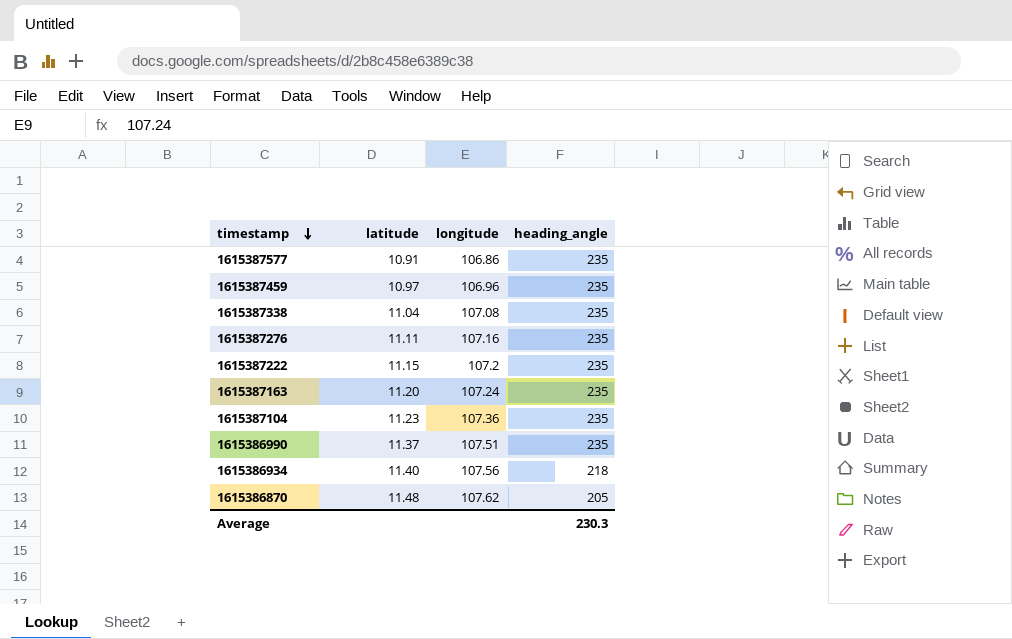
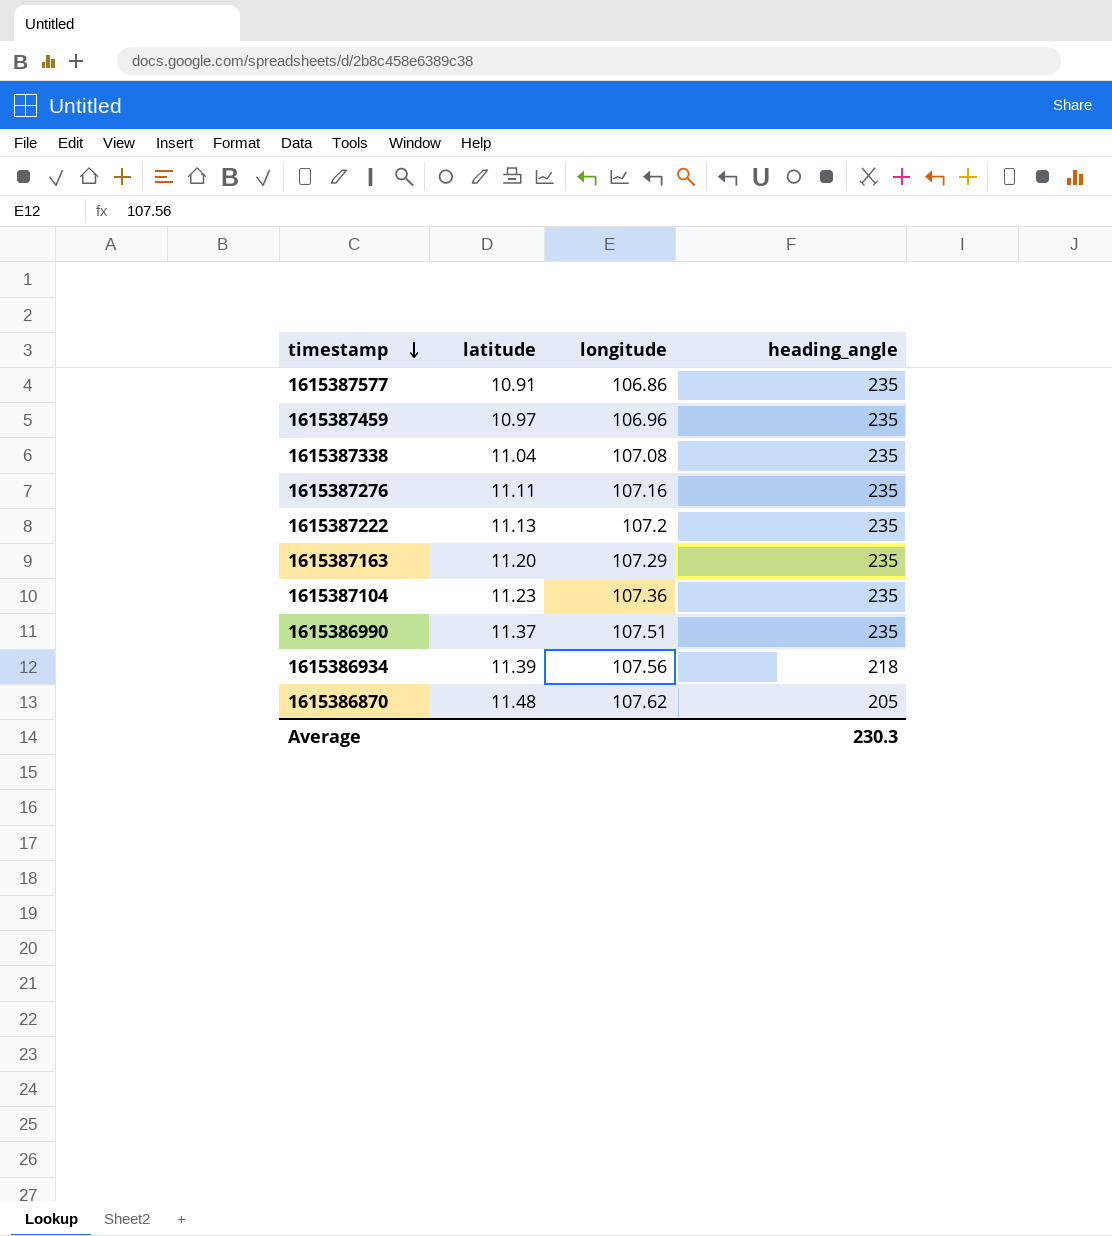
1615387222 | latitude: 11.15 -> 11.13
1615387163 | longitude: 107.24 -> 107.29
1615386934 | latitude: 11.40 -> 11.39

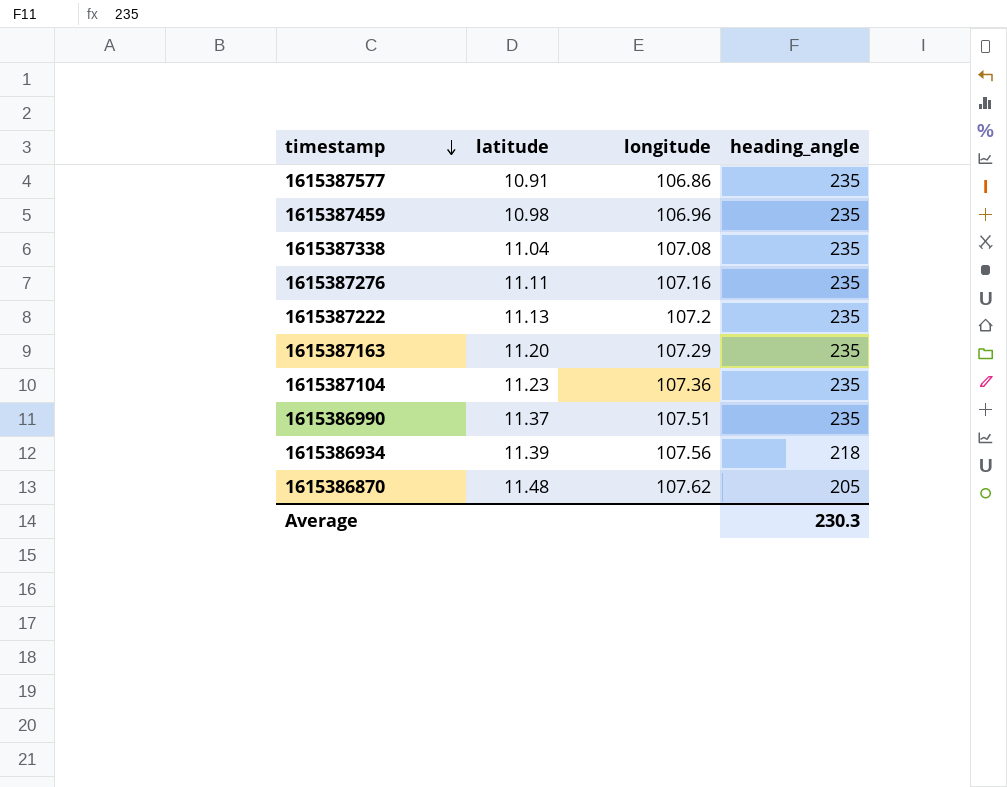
1615387459 | latitude: 10.97 -> 10.98

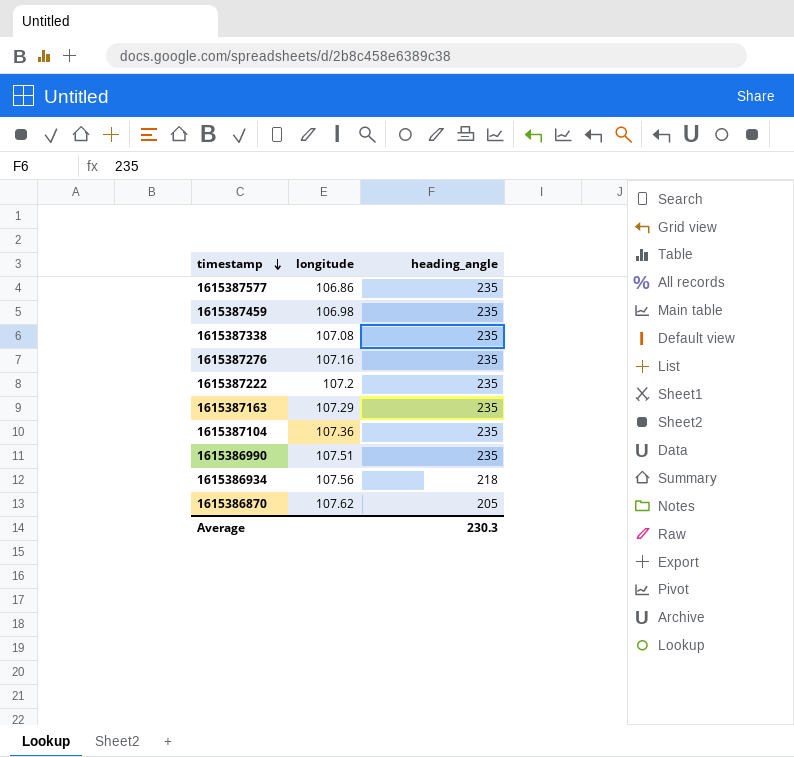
column latitude | position: 2 -> none
1615387459 | longitude: 106.96 -> 106.98

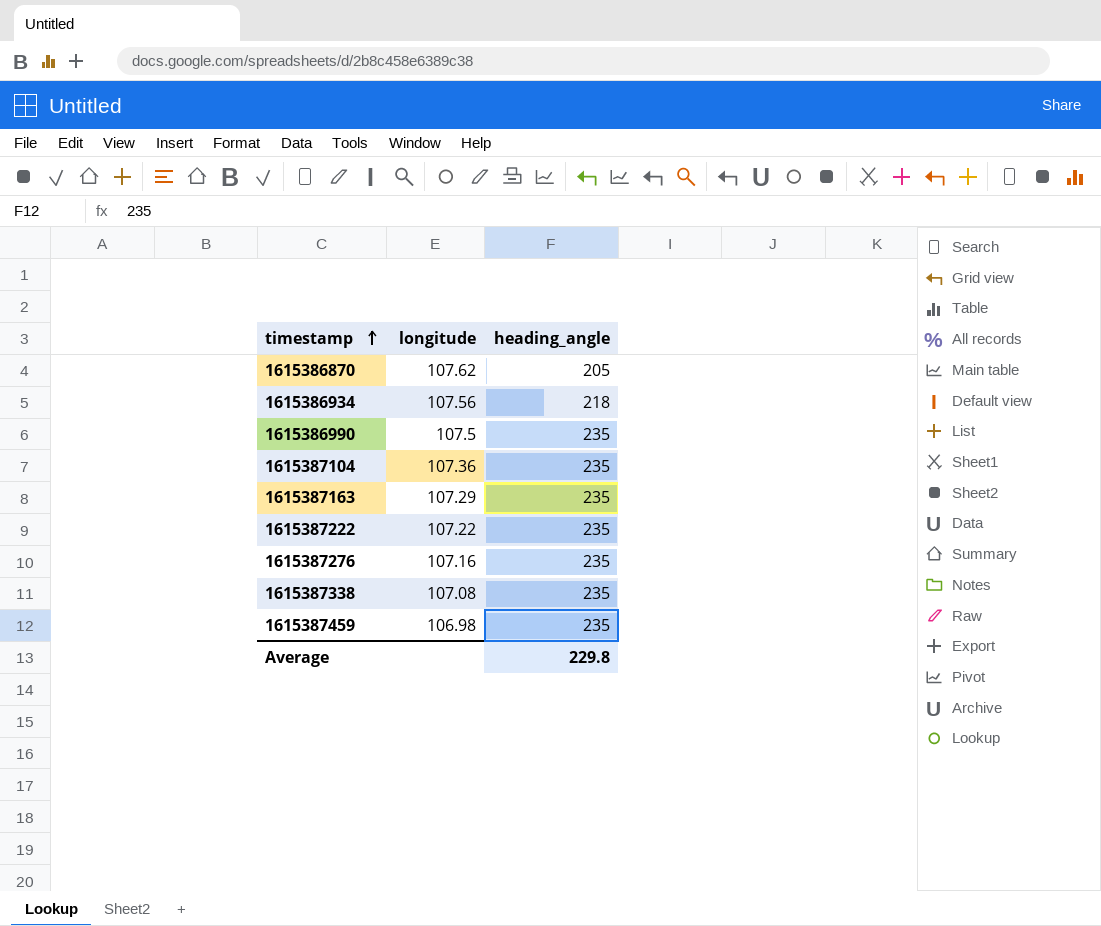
row order: timestamp descending -> timestamp ascending
row 1615387577: 106.86 | 235 -> none
1615386990 | longitude: 107.51 -> 107.5
1615387222 | longitude: 107.2 -> 107.22
Average | heading_angle: 230.3 -> 229.8

